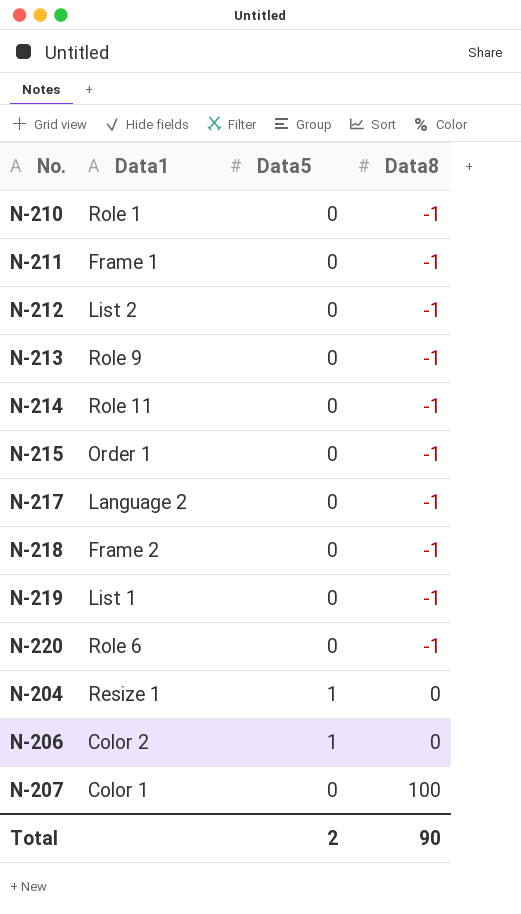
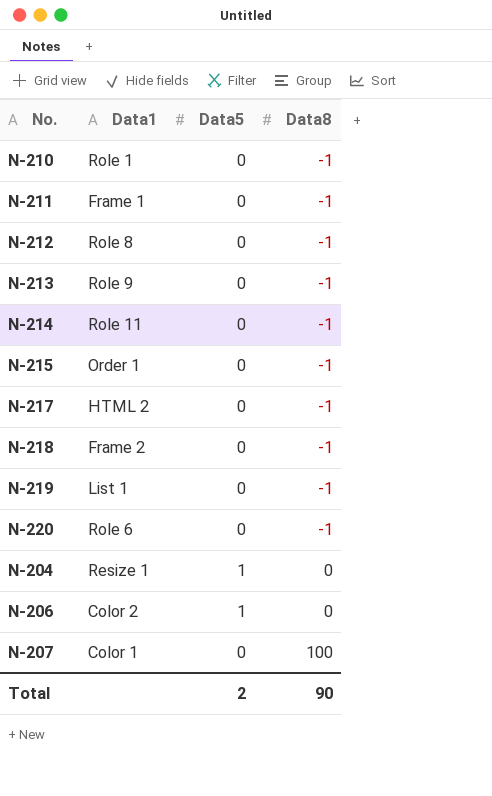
N-212 | Data1: List 2 -> Role 8
N-217 | Data1: Language 2 -> HTML 2

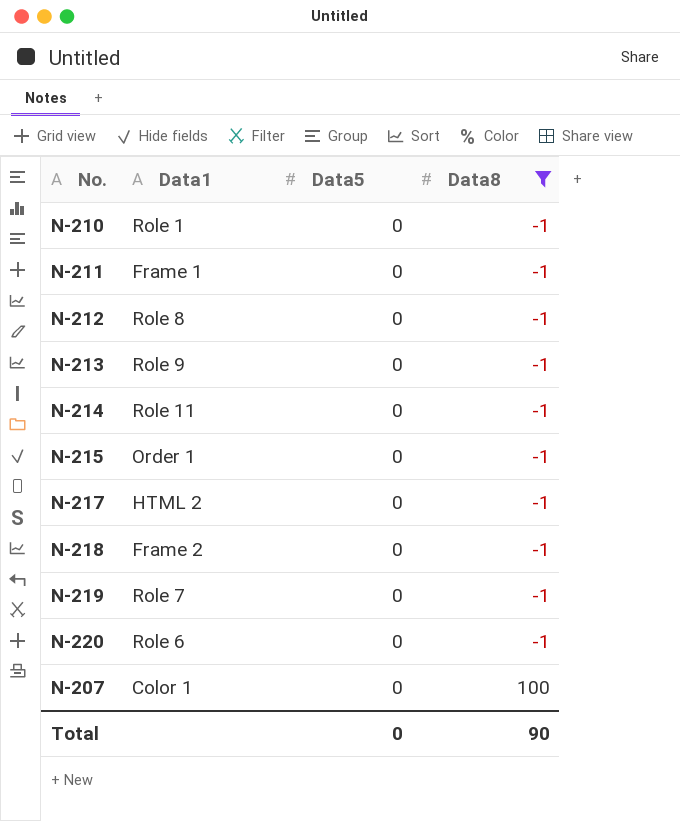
filter: none -> Data8 != 0
N-219 | Data1: List 1 -> Role 7
Total | Data5: 2 -> 0

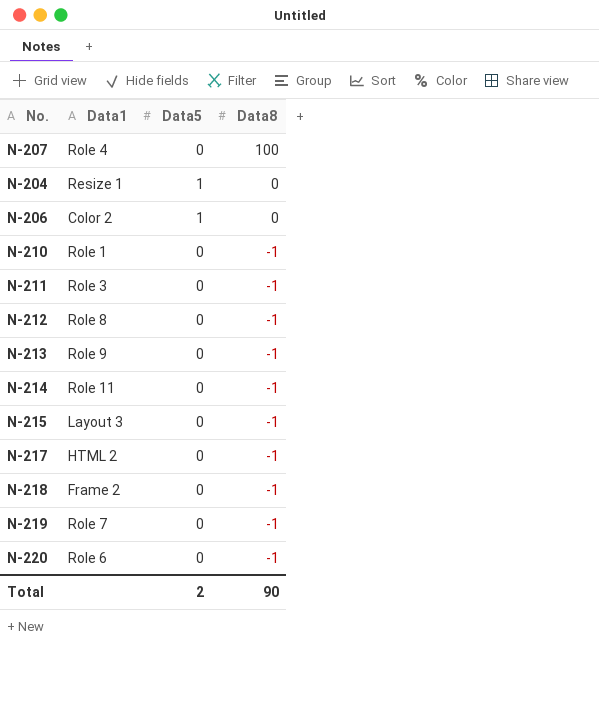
filter: Data8 != 0 -> none
row order: Data8 ascending -> Data8 descending
N-207 | Data1: Color 1 -> Role 4
N-211 | Data1: Frame 1 -> Role 3
N-215 | Data1: Order 1 -> Layout 3
Total | Data5: 0 -> 2

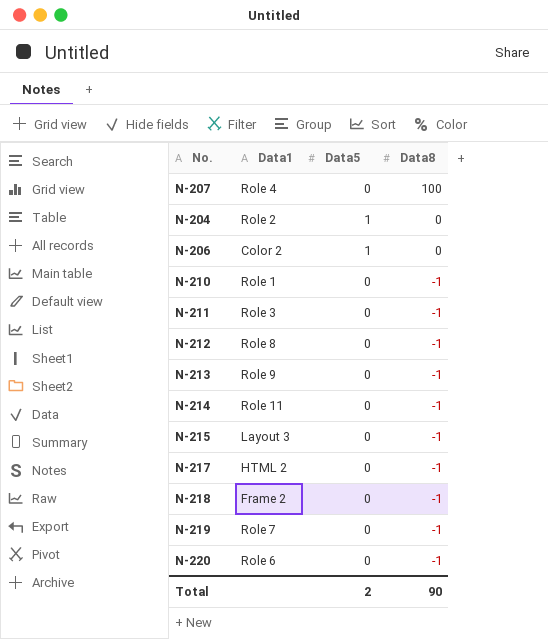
N-204 | Data1: Resize 1 -> Role 2

